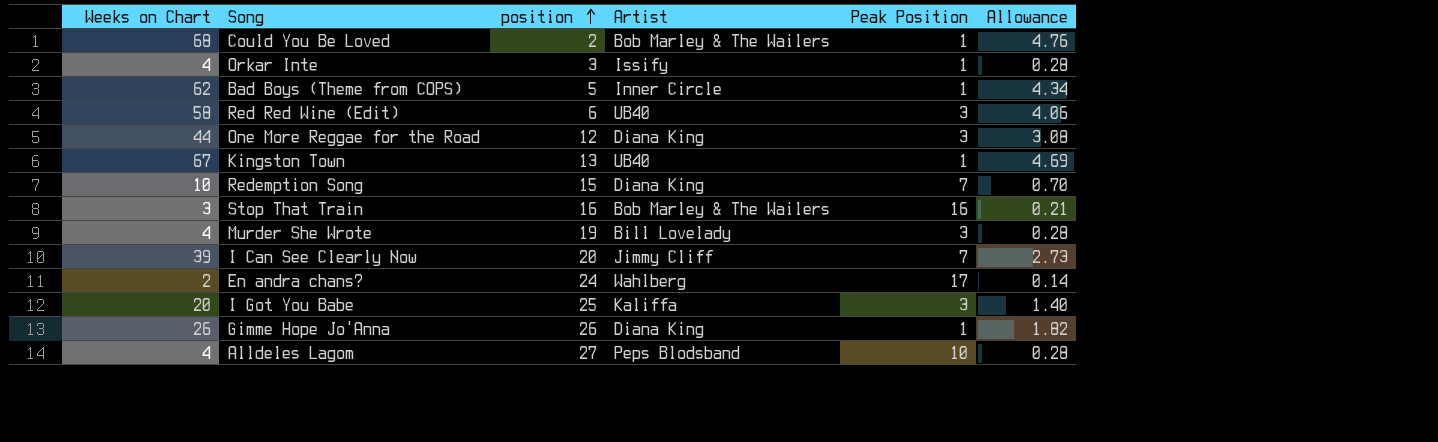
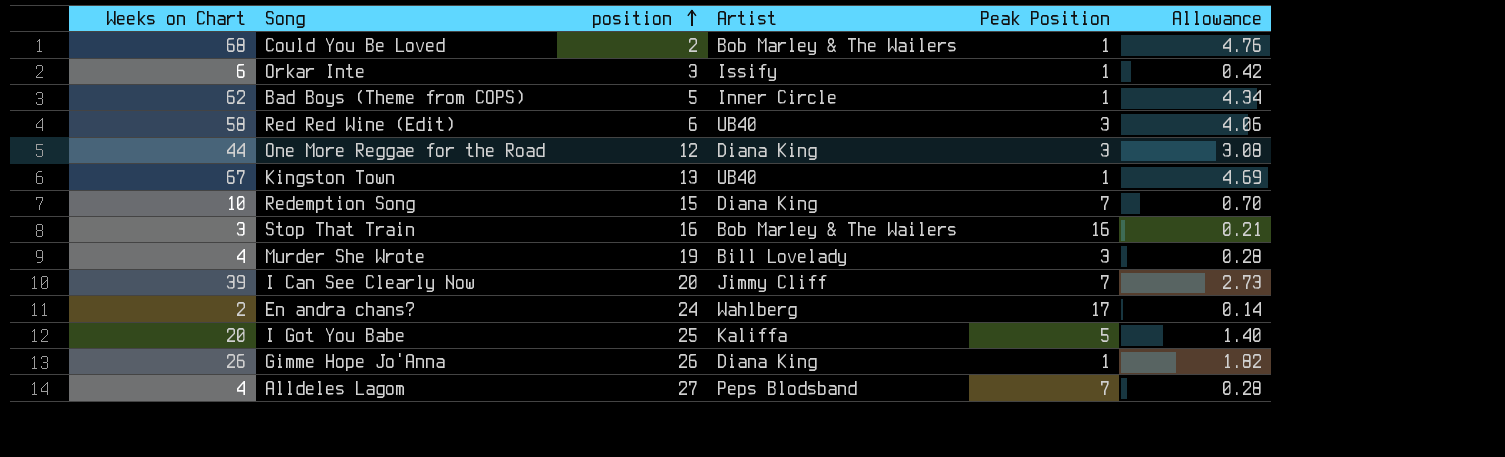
Orkar Inte | Weeks on Chart: 4 -> 6
Orkar Inte | Allowance: 0.28 -> 0.42
I Got You Babe | Peak Position: 3 -> 5
Alldeles Lagom | Peak Position: 10 -> 7

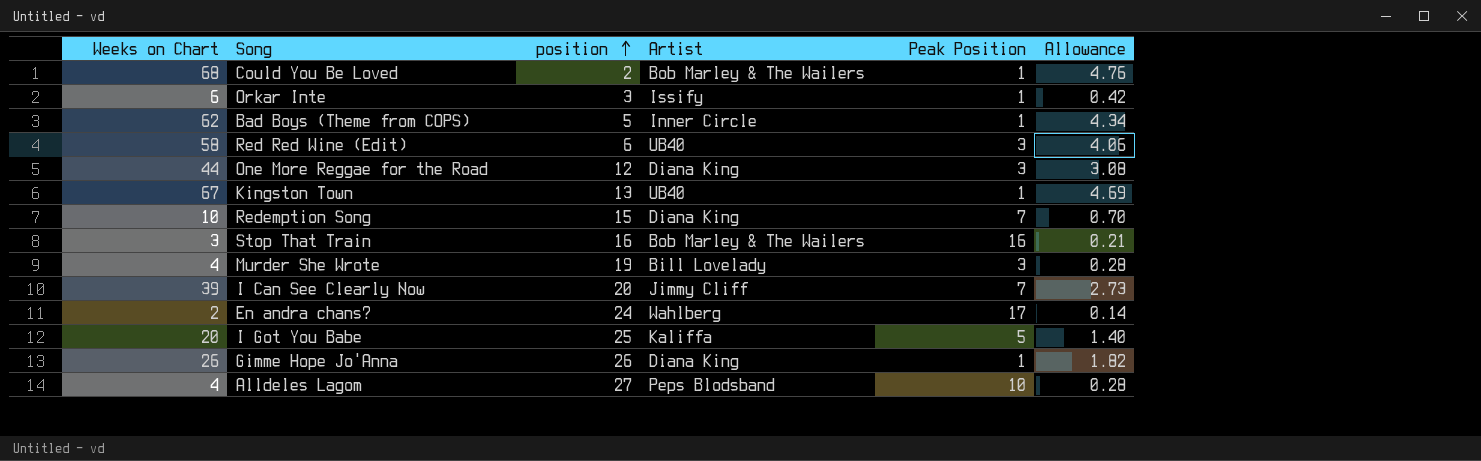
Alldeles Lagom | Peak Position: 7 -> 10

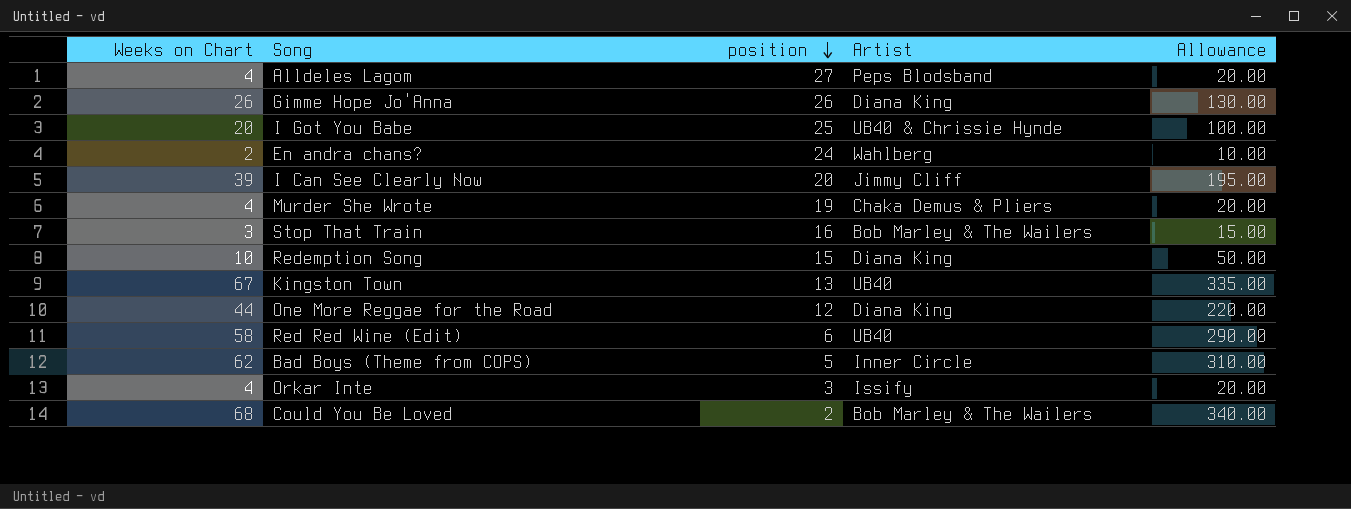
row order: position ascending -> position descending
column Peak Position | position: 5 -> none
column Allowance | formula: [Weeks on Chart] * 0.07 -> [Weeks on Chart] * 5
I Got You Babe | Artist: Kaliffa -> UB40 & Chrissie Hynde
Murder She Wrote | Artist: Bill Lovelady -> Chaka Demus & Pliers
Orkar Inte | Weeks on Chart: 6 -> 4

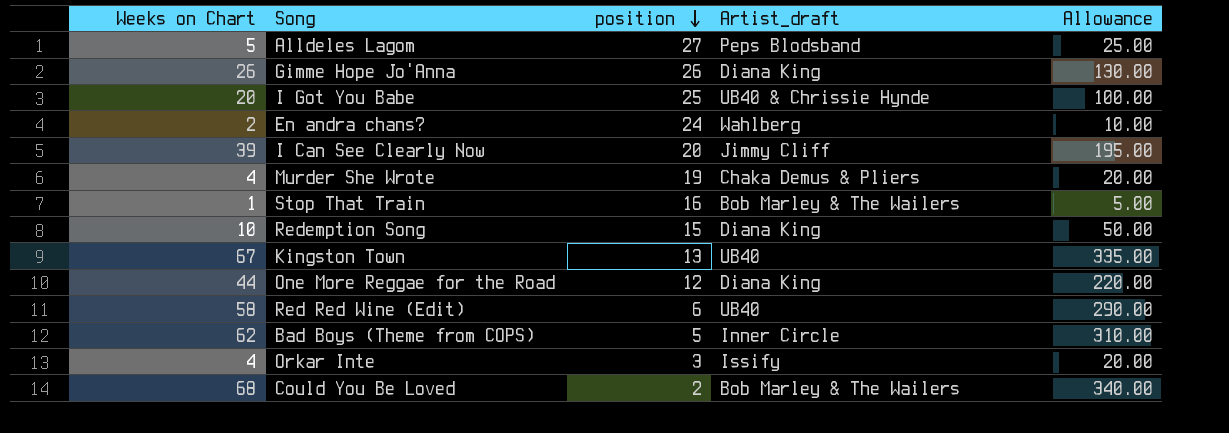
column name: Artist -> Artist_draft
Alldeles Lagom | Weeks on Chart: 4 -> 5
Alldeles Lagom | Allowance: 20.00 -> 25.00
Stop That Train | Weeks on Chart: 3 -> 1
Stop That Train | Allowance: 15.00 -> 5.00

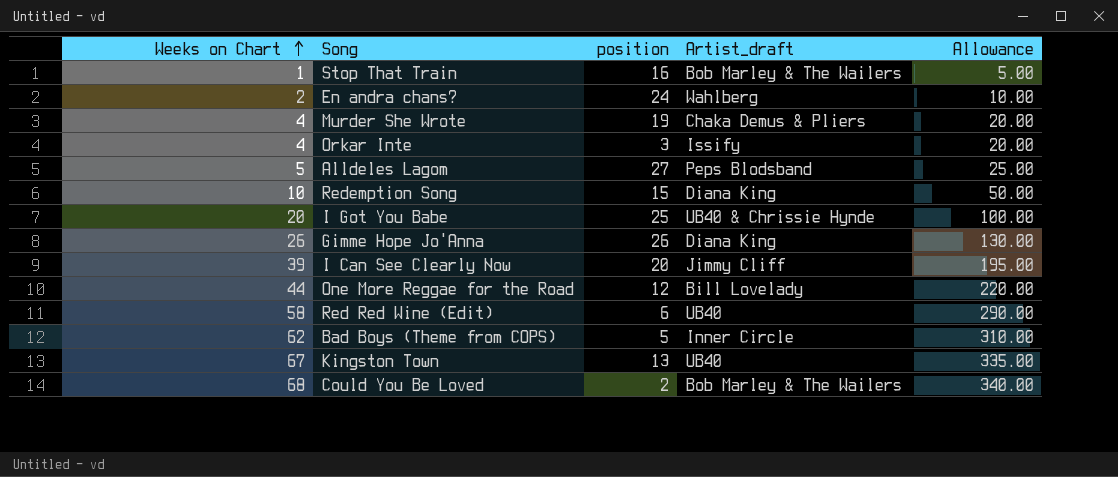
row order: position descending -> Weeks on Chart ascending
One More Reggae for the Road | Artist_draft: Diana King -> Bill Lovelady

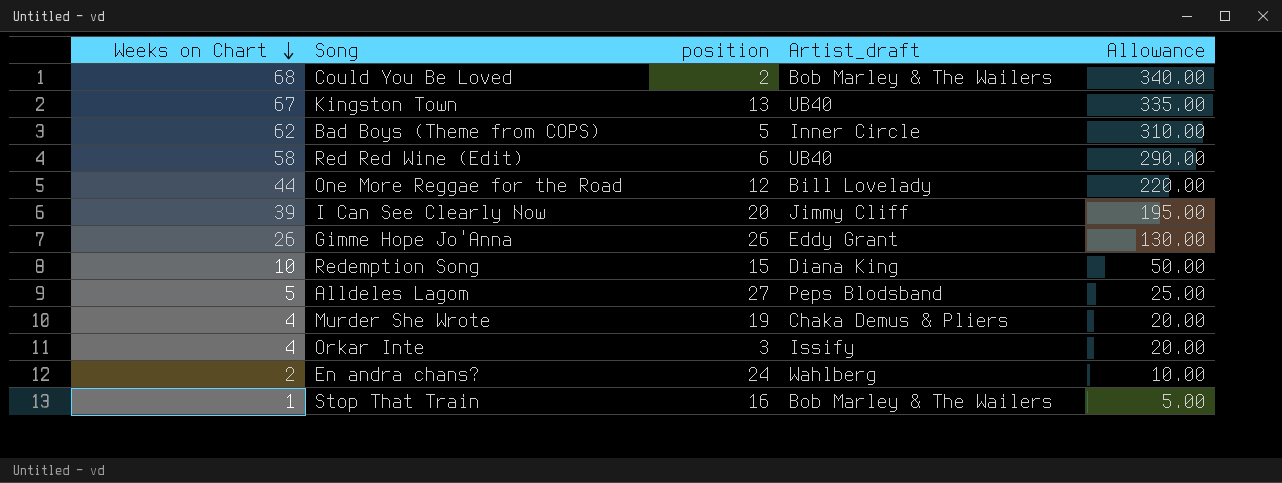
row order: Weeks on Chart ascending -> Weeks on Chart descending
row I Got You Babe: 20 | 25 | UB40 & Chrissie Hynde | 100.00 -> none
Gimme Hope Jo'Anna | Artist_draft: Diana King -> Eddy Grant

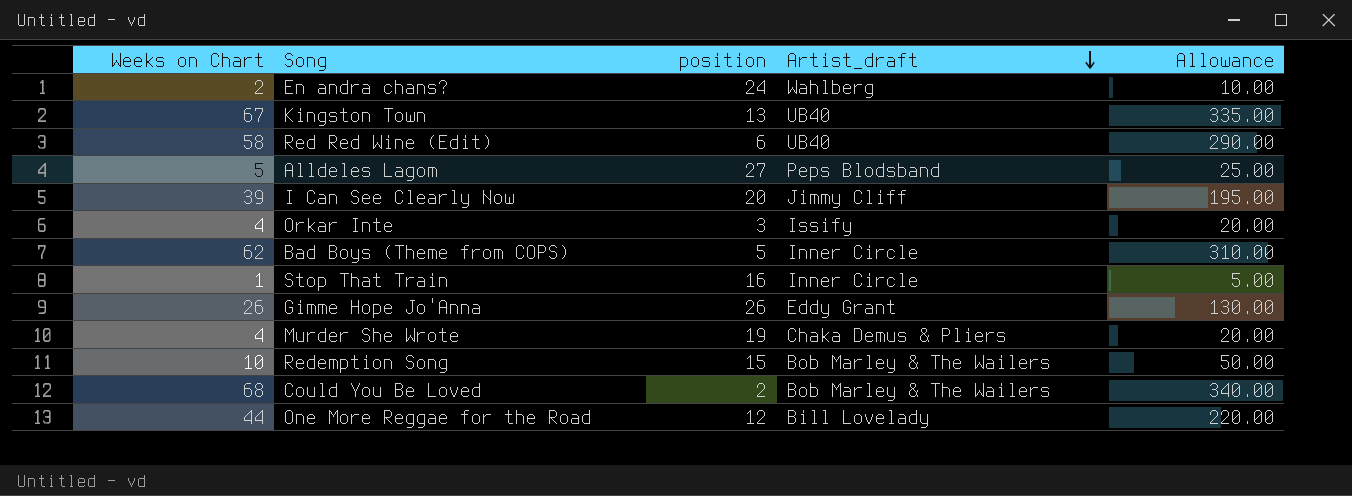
row order: Weeks on Chart descending -> Artist_draft descending
Stop That Train | Artist_draft: Bob Marley & The Wailers -> Inner Circle
Redemption Song | Artist_draft: Diana King -> Bob Marley & The Wailers

